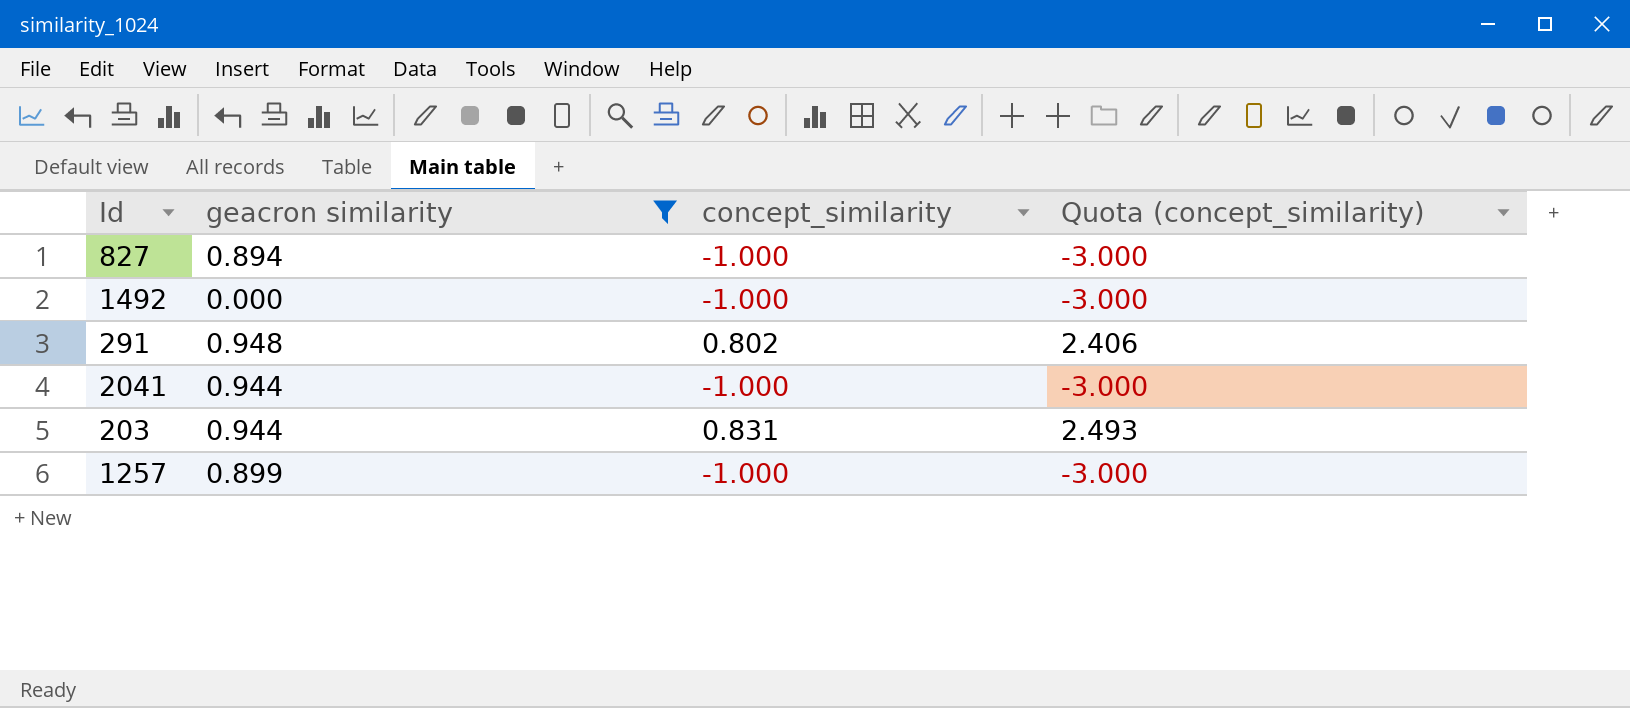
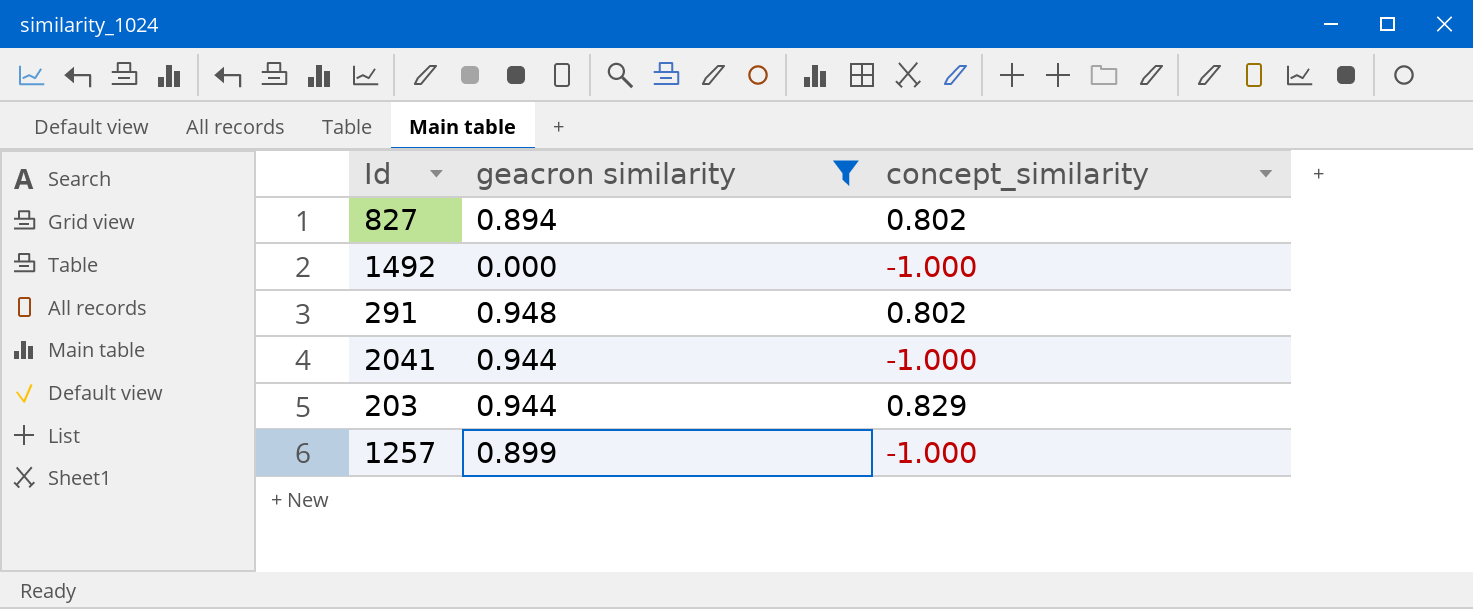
column Quota (concept_similarity) | formula: [concept_similarity] * 3 -> none
827 | concept_similarity: -1.000 -> 0.802
203 | concept_similarity: 0.831 -> 0.829

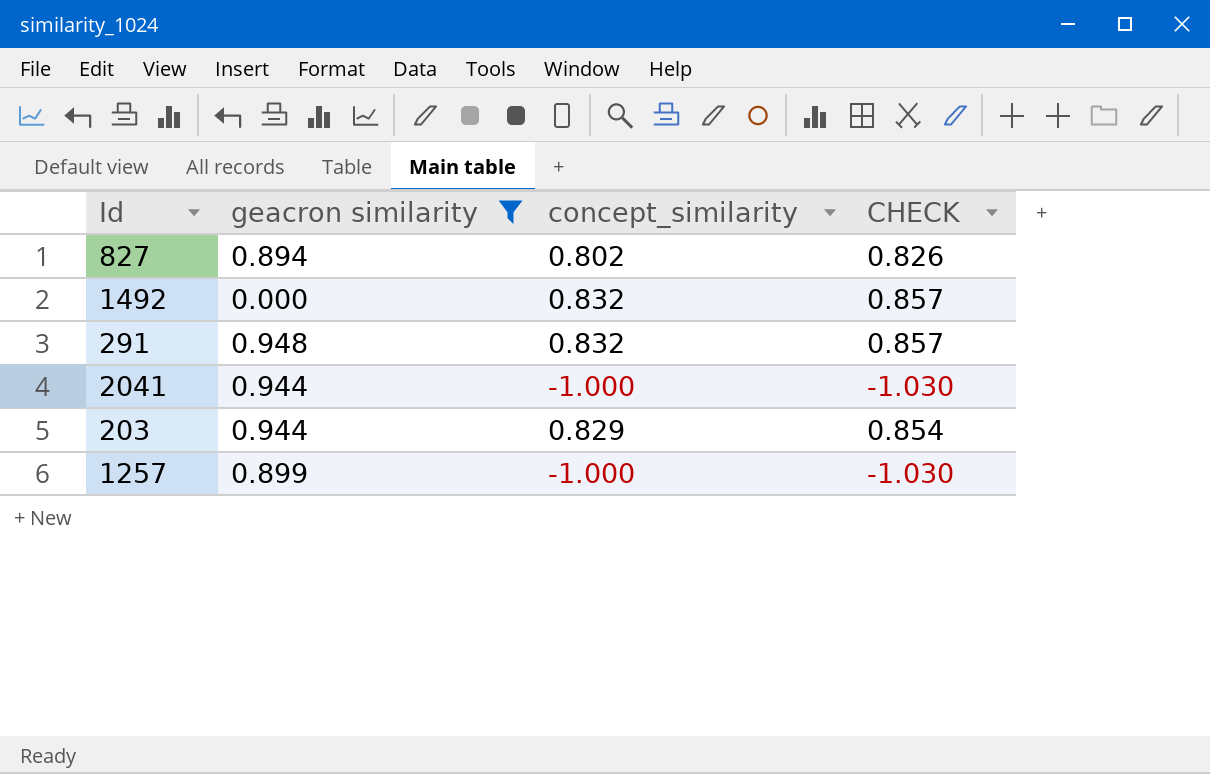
column CHECK | formula: none -> [concept_similarity] * 1.03
1492 | concept_similarity: -1.000 -> 0.832
291 | concept_similarity: 0.802 -> 0.832

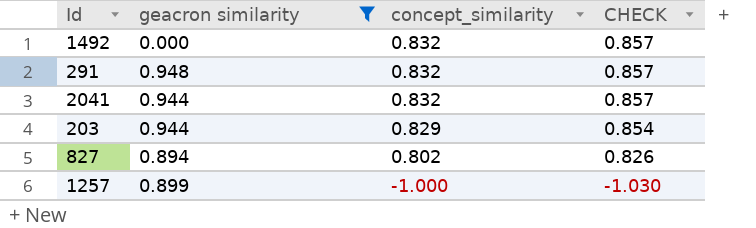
row order: none -> concept_similarity descending
2041 | concept_similarity: -1.000 -> 0.832
2041 | CHECK: -1.030 -> 0.857

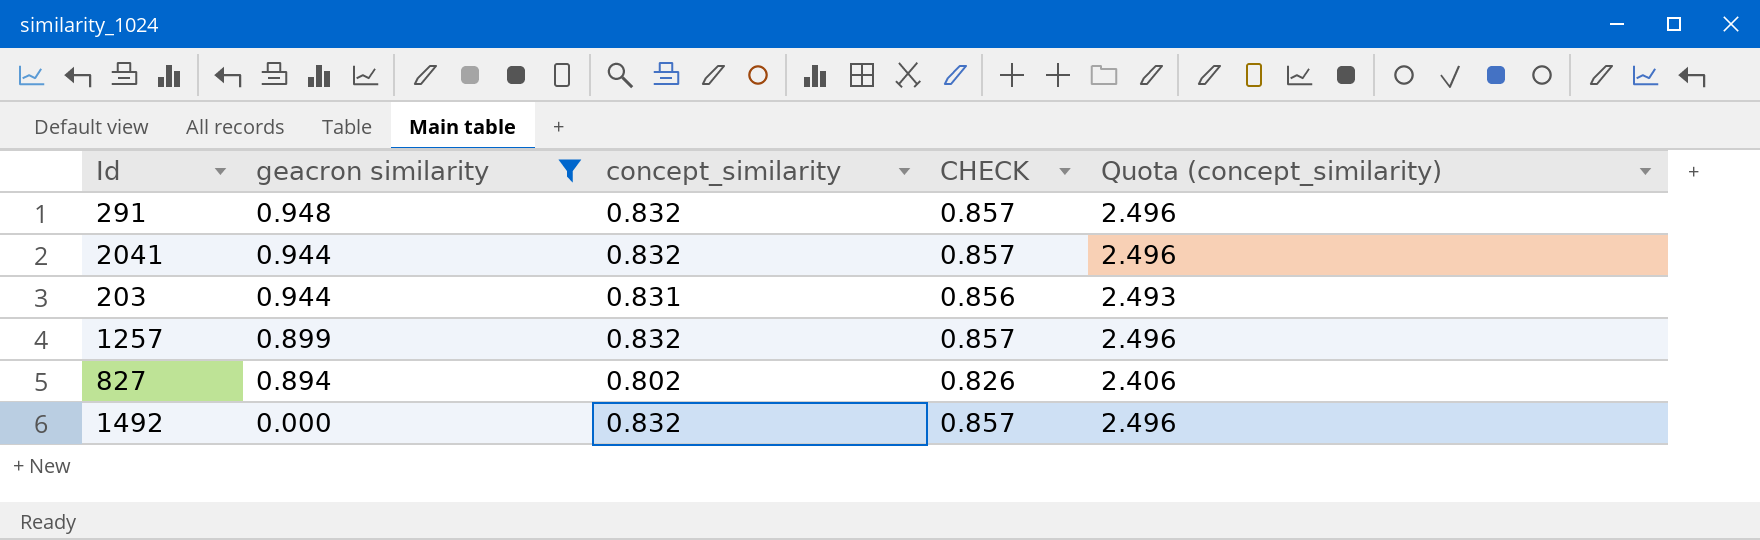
row order: concept_similarity descending -> geacron similarity descending
column Quota (concept_similarity) | formula: none -> [concept_similarity] * 3
203 | concept_similarity: 0.829 -> 0.831
203 | CHECK: 0.854 -> 0.856
1257 | concept_similarity: -1.000 -> 0.832
1257 | CHECK: -1.030 -> 0.857

